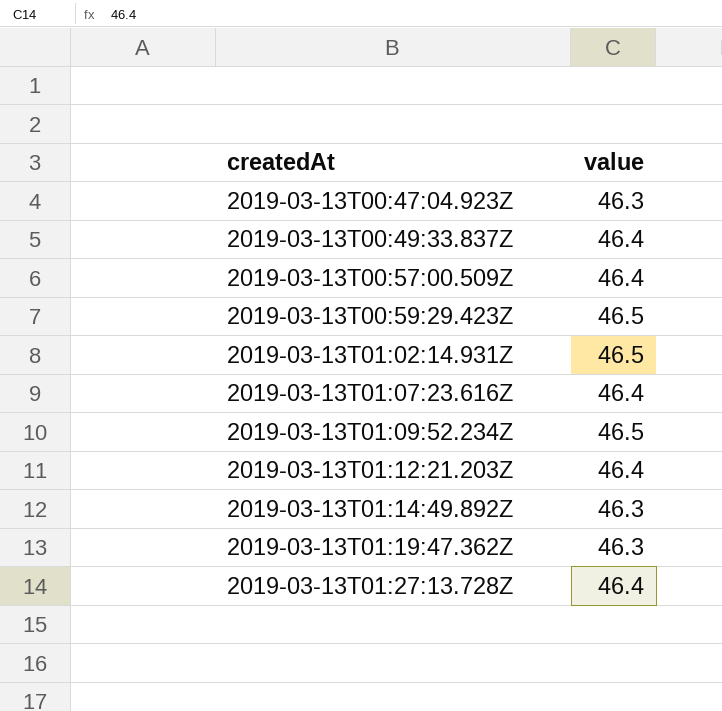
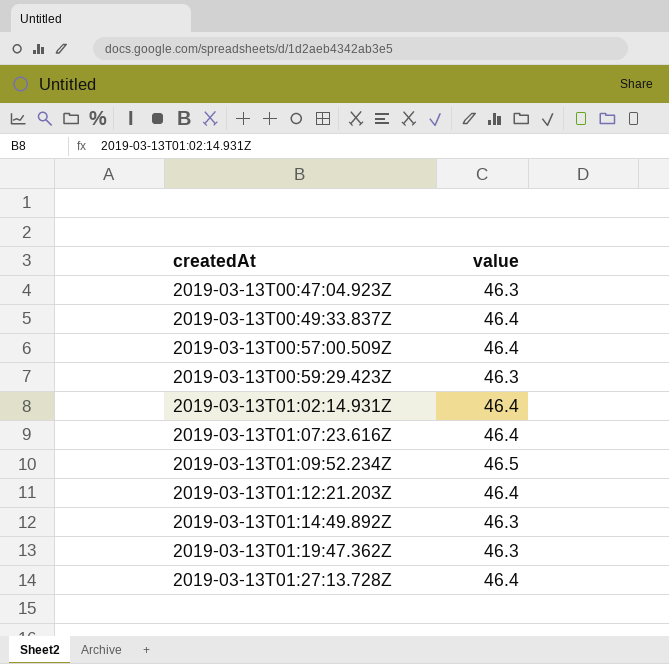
2019-03-13T00:59:29.423Z | value: 46.5 -> 46.3
2019-03-13T01:02:14.931Z | value: 46.5 -> 46.4

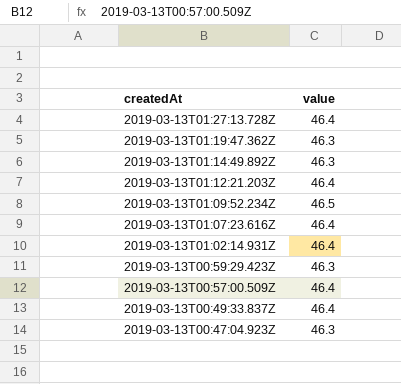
row order: createdAt ascending -> createdAt descending

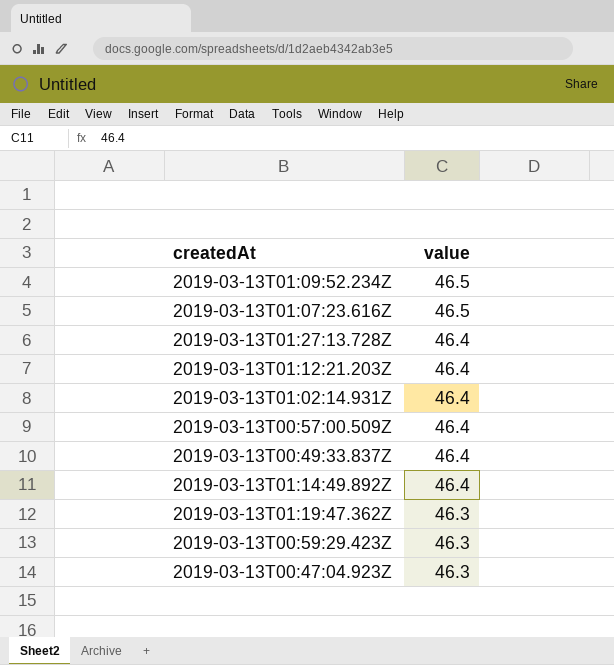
row order: createdAt descending -> value descending
2019-03-13T01:07:23.616Z | value: 46.4 -> 46.5
2019-03-13T01:14:49.892Z | value: 46.3 -> 46.4

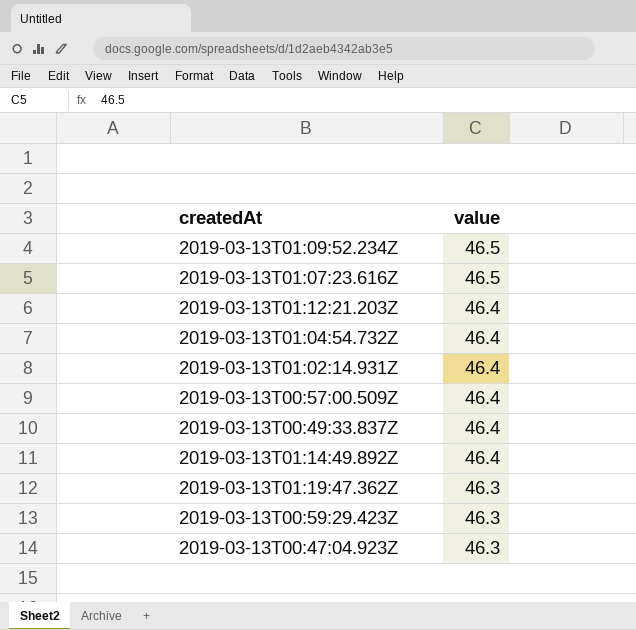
row 2019-03-13T01:27:13.728Z: 46.4 -> none
row 2019-03-13T01:04:54.732Z: none -> 46.4

